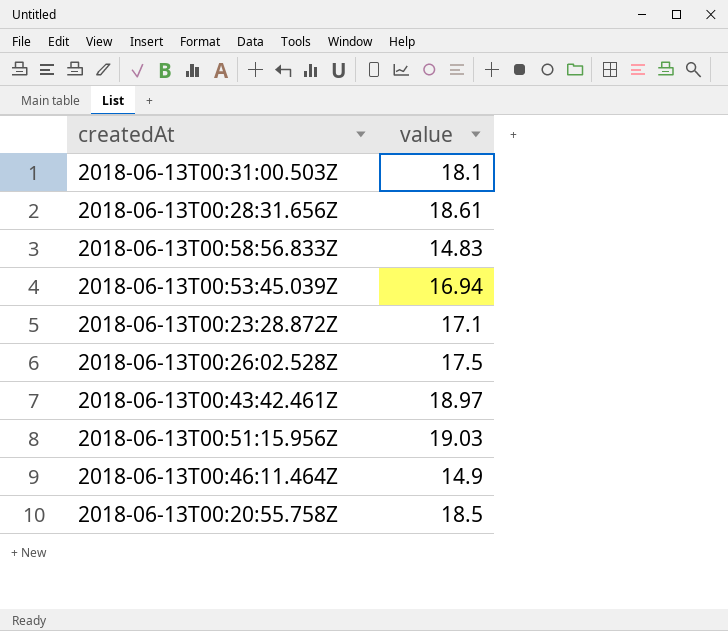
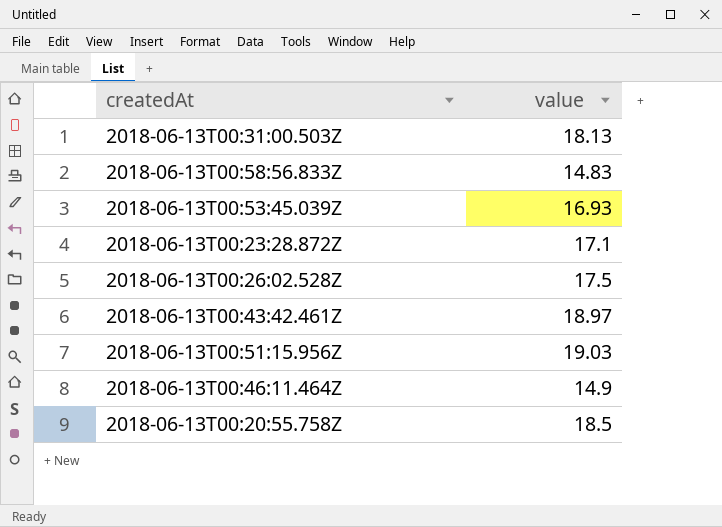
row 2018-06-13T00:28:31.656Z: 18.61 -> none
2018-06-13T00:31:00.503Z | value: 18.1 -> 18.13
2018-06-13T00:53:45.039Z | value: 16.94 -> 16.93

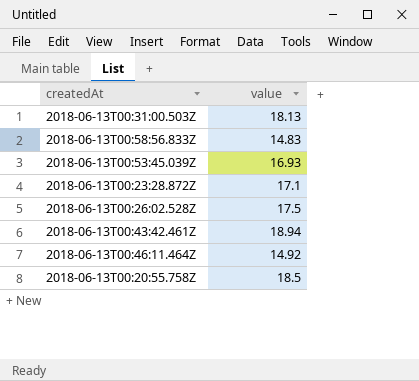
row 2018-06-13T00:51:15.956Z: 19.03 -> none
2018-06-13T00:43:42.461Z | value: 18.97 -> 18.94
2018-06-13T00:46:11.464Z | value: 14.9 -> 14.92

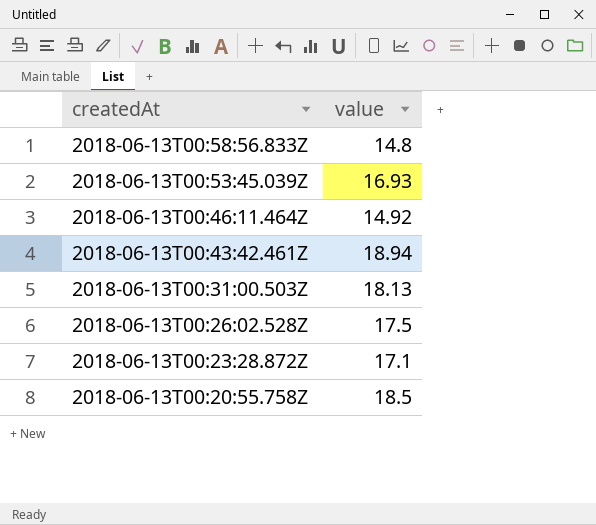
row order: none -> createdAt descending
2018-06-13T00:58:56.833Z | value: 14.83 -> 14.8

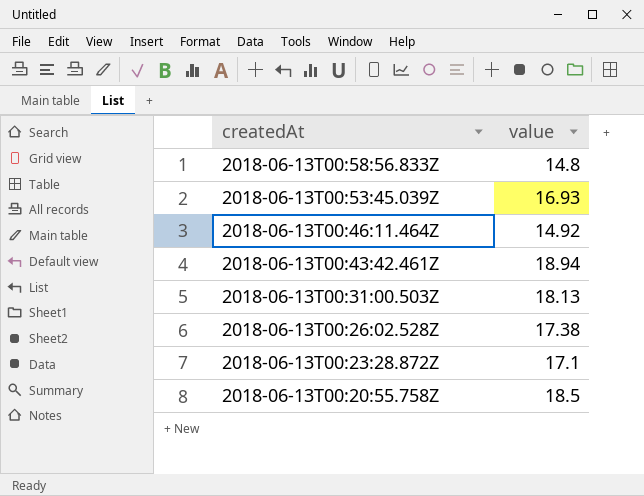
2018-06-13T00:26:02.528Z | value: 17.5 -> 17.38

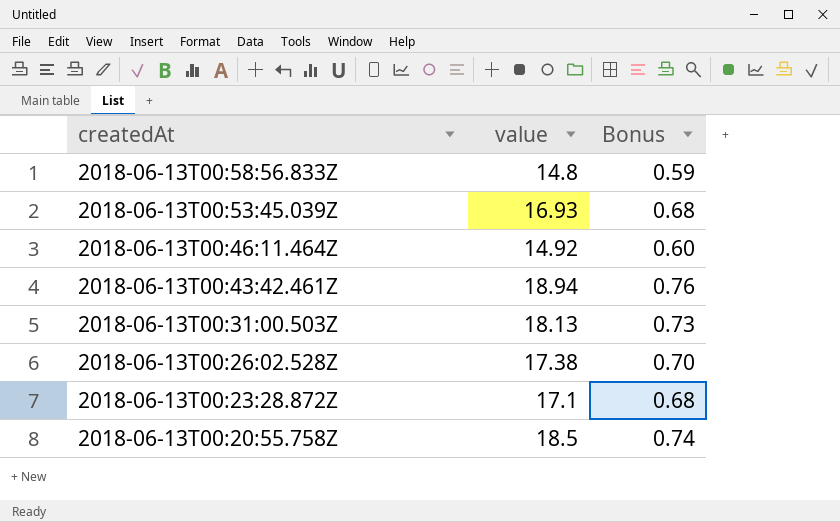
column Bonus | formula: none -> [value] * 0.04

